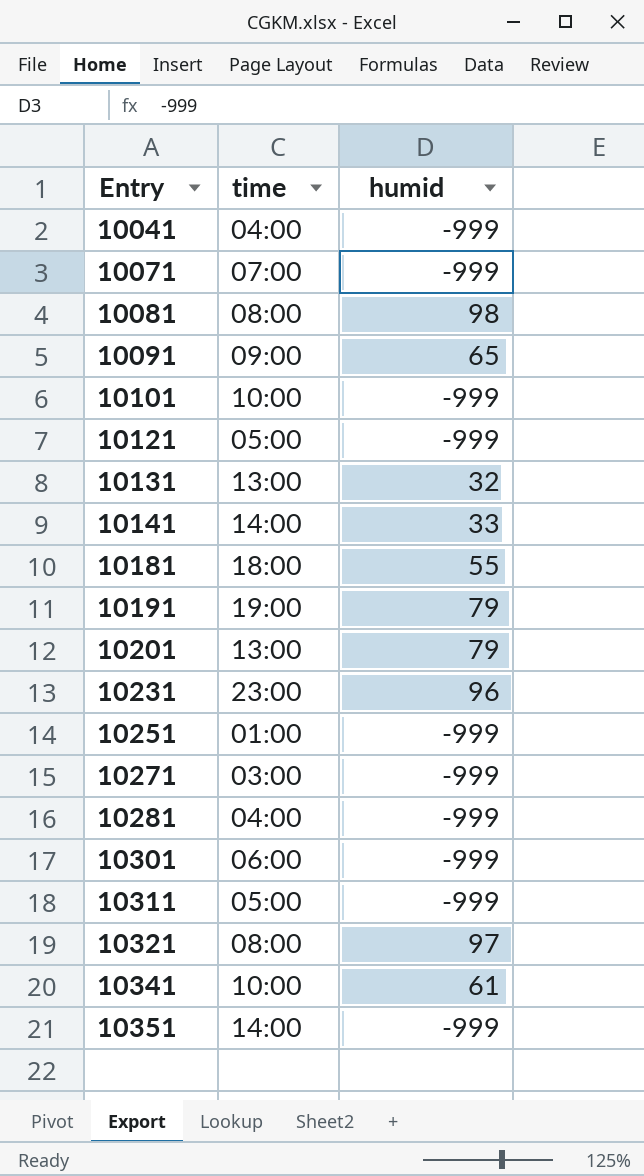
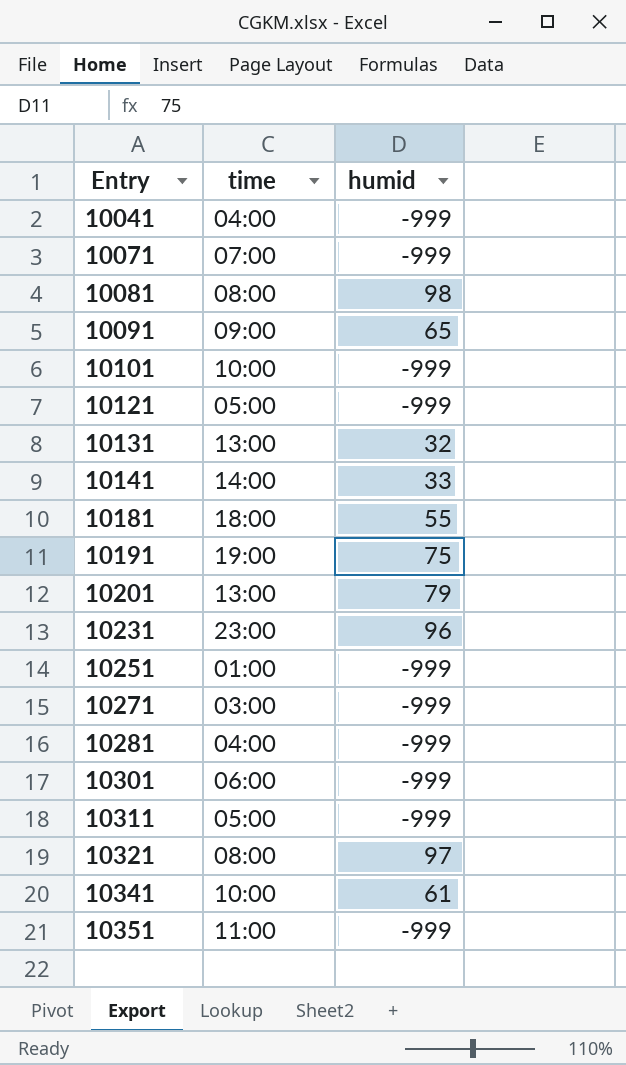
10191 | humid: 79 -> 75
10351 | time: 14:00 -> 11:00

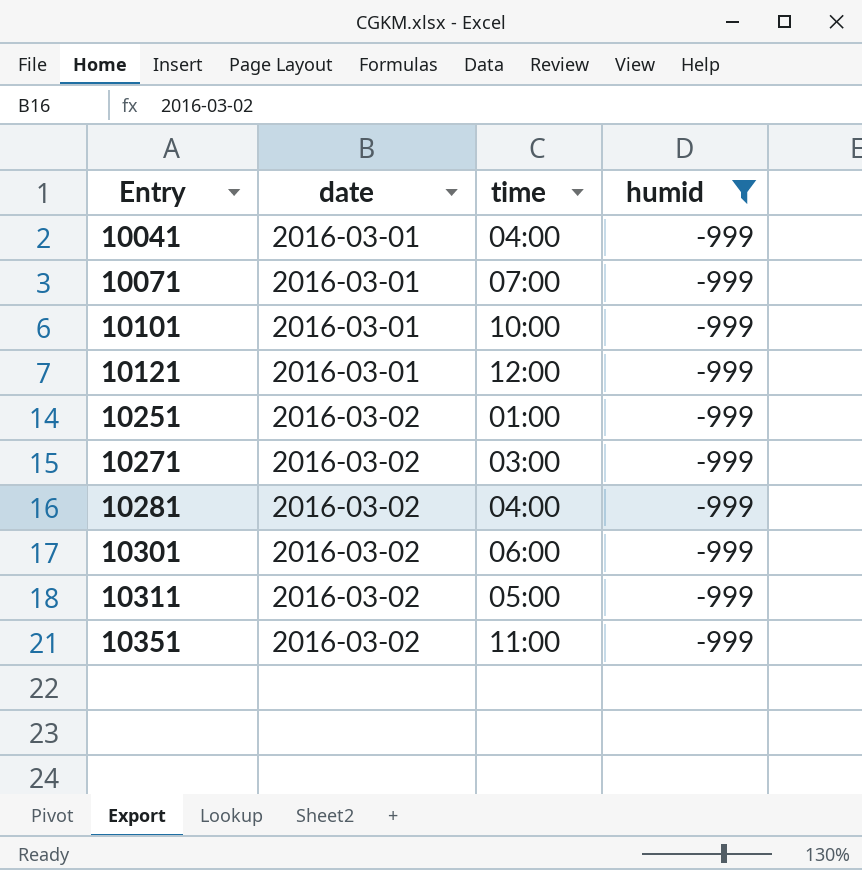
filter: none -> humid = -999
column date | position: none -> 2
10121 | time: 05:00 -> 12:00

